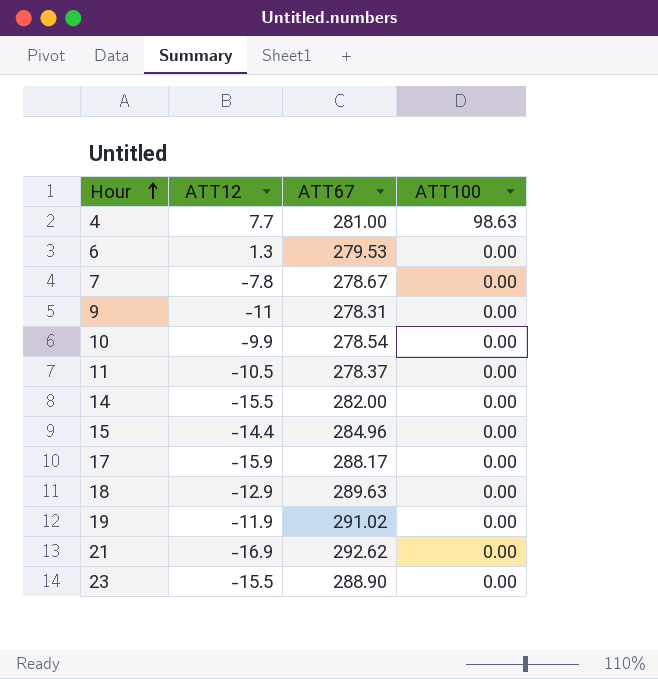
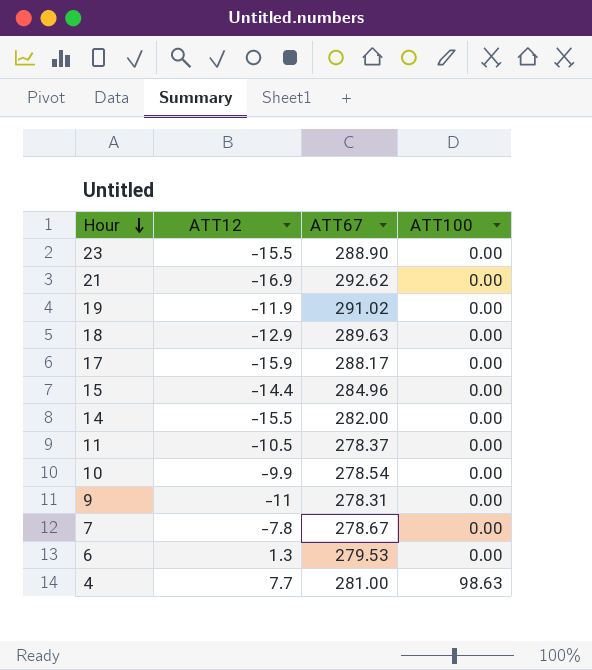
row order: Hour ascending -> Hour descending

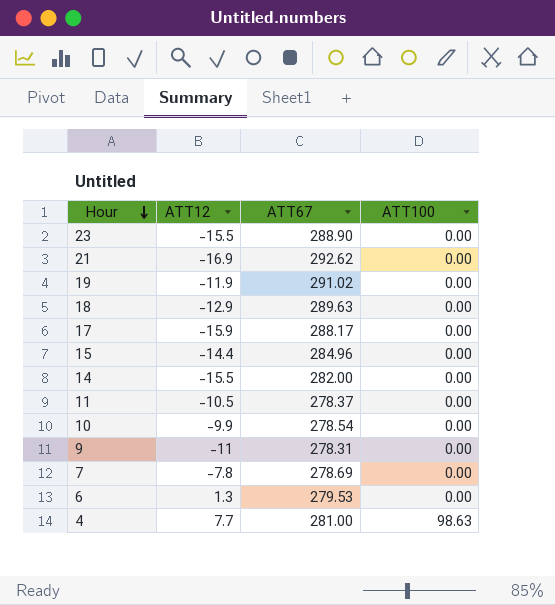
7 | ATT67: 278.67 -> 278.69

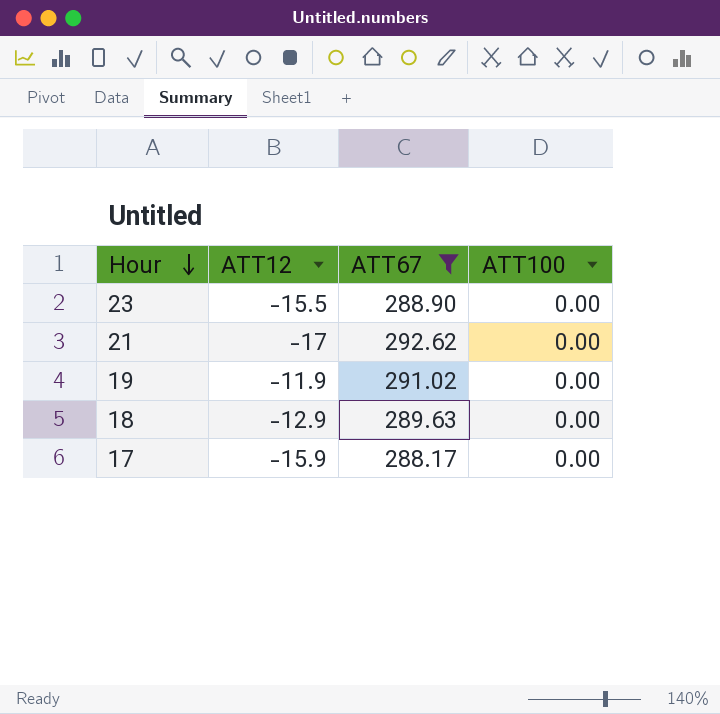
filter: none -> ATT67 >= 288.17
21 | ATT12: -16.9 -> -17

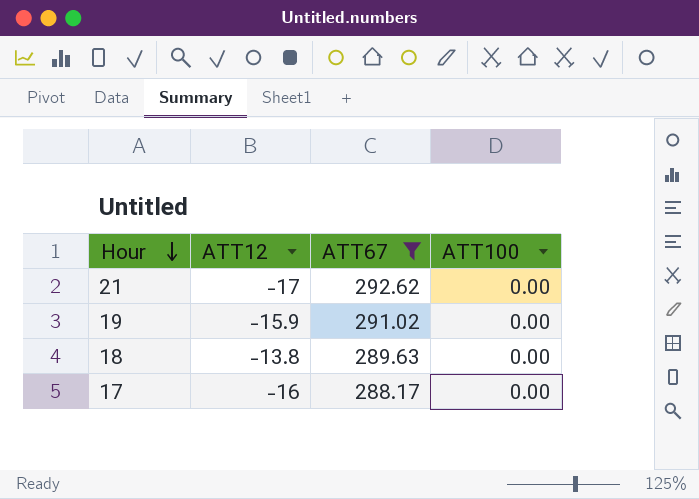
row 23: -15.5 | 288.90 | 0.00 -> none
19 | ATT12: -11.9 -> -15.9
18 | ATT12: -12.9 -> -13.8
17 | ATT12: -15.9 -> -16

